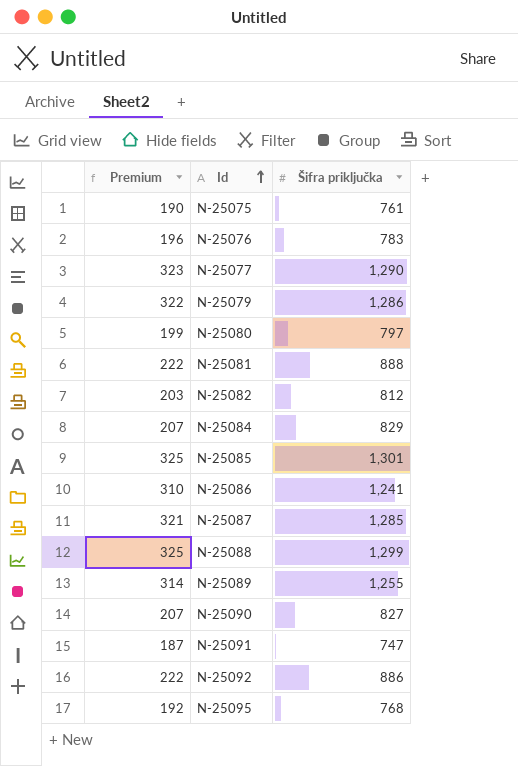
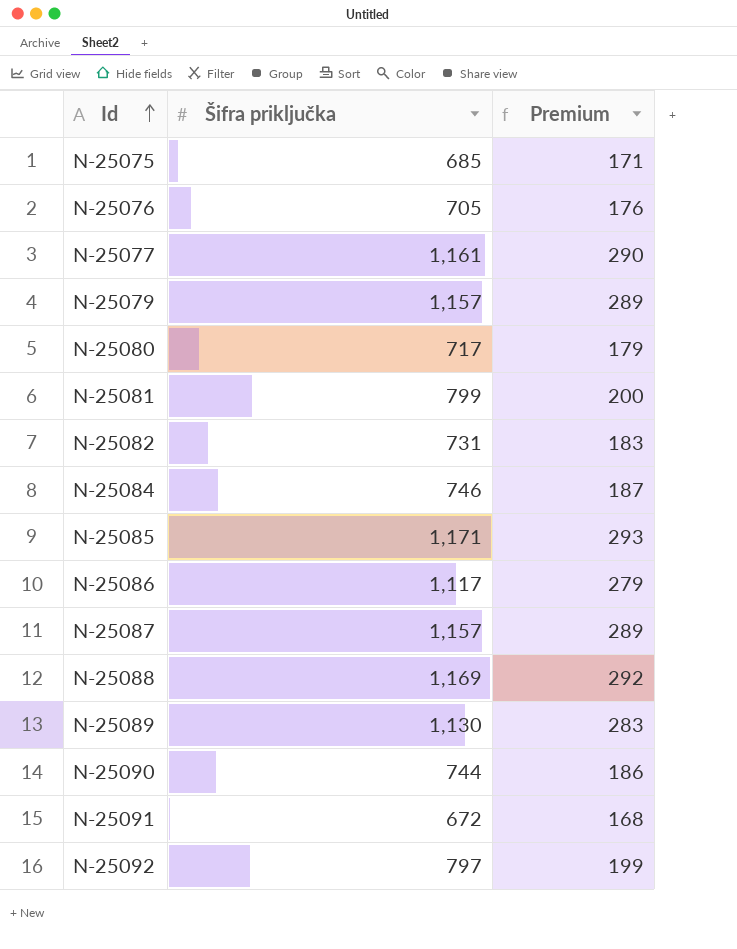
column Premium | position: 1 -> 3
row N-25095: 192 | 768 -> none
N-25075 | Šifra priključka: 761 -> 685
N-25075 | Premium: 190 -> 171
N-25076 | Šifra priključka: 783 -> 705
N-25076 | Premium: 196 -> 176
N-25077 | Šifra priključka: 1,290 -> 1,161
N-25077 | Premium: 323 -> 290
N-25079 | Šifra priključka: 1,286 -> 1,157
N-25079 | Premium: 322 -> 289
N-25080 | Šifra priključka: 797 -> 717
N-25080 | Premium: 199 -> 179
N-25081 | Šifra priključka: 888 -> 799
N-25081 | Premium: 222 -> 200
N-25082 | Šifra priključka: 812 -> 731
N-25082 | Premium: 203 -> 183
N-25084 | Šifra priključka: 829 -> 746
N-25084 | Premium: 207 -> 187
N-25085 | Šifra priključka: 1,301 -> 1,171
N-25085 | Premium: 325 -> 293
N-25086 | Šifra priključka: 1,241 -> 1,117
N-25086 | Premium: 310 -> 279
N-25087 | Šifra priključka: 1,285 -> 1,157
N-25087 | Premium: 321 -> 289
N-25088 | Šifra priključka: 1,299 -> 1,169
N-25088 | Premium: 325 -> 292
N-25089 | Šifra priključka: 1,255 -> 1,130
N-25089 | Premium: 314 -> 283
N-25090 | Šifra priključka: 827 -> 744
N-25090 | Premium: 207 -> 186
N-25091 | Šifra priključka: 747 -> 672
N-25091 | Premium: 187 -> 168
N-25092 | Šifra priključka: 886 -> 797
N-25092 | Premium: 222 -> 199

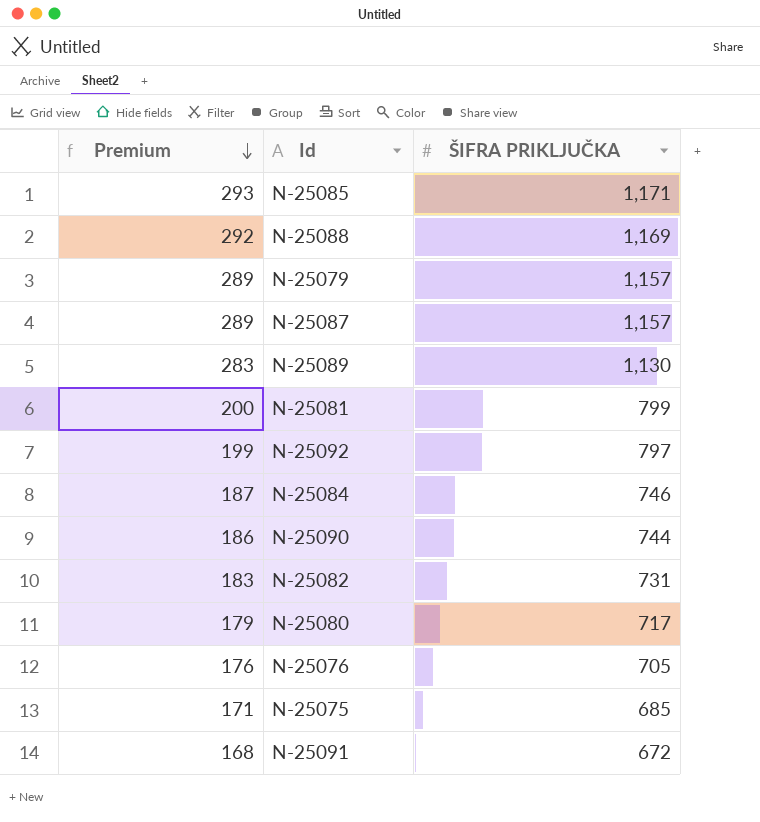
row order: Id ascending -> Premium descending
column Premium | position: 3 -> 1
column name: Šifra priključka -> ŠIFRA PRIKLJUČKA
row N-25077: 1,161 | 290 -> none
row N-25086: 1,117 | 279 -> none

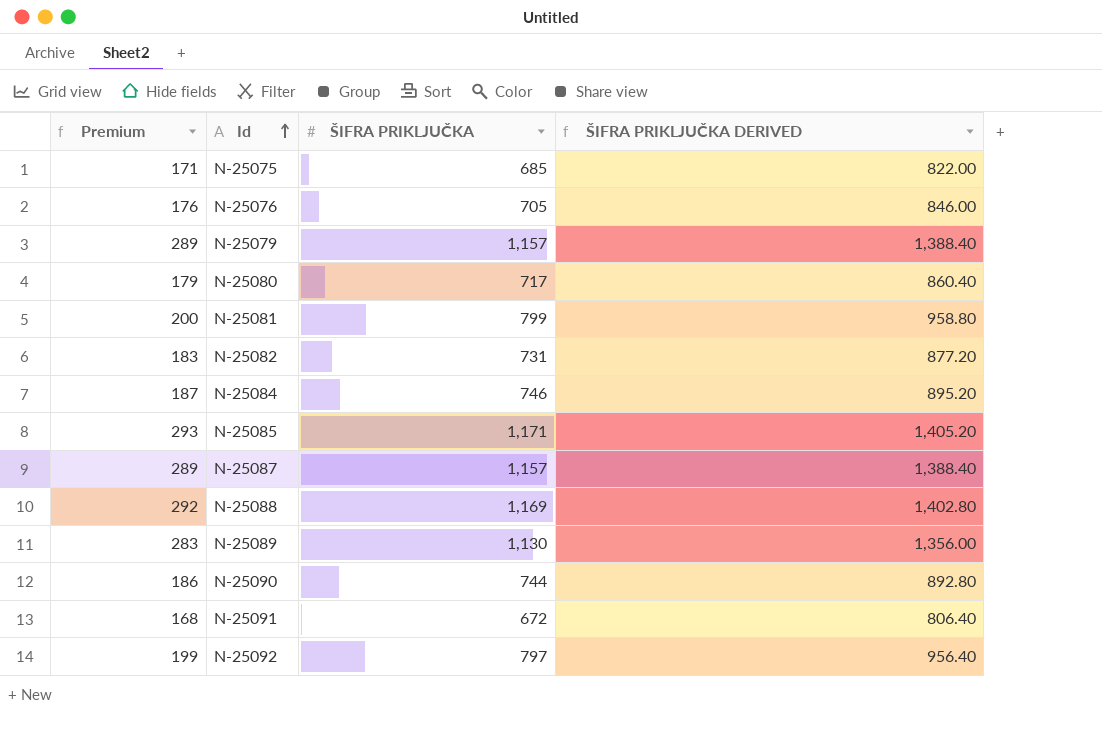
row order: Premium descending -> Id ascending
column ŠIFRA PRIKLJUČKA DERIVED | formula: none -> [ŠIFRA PRIKLJUČKA] * 1.2

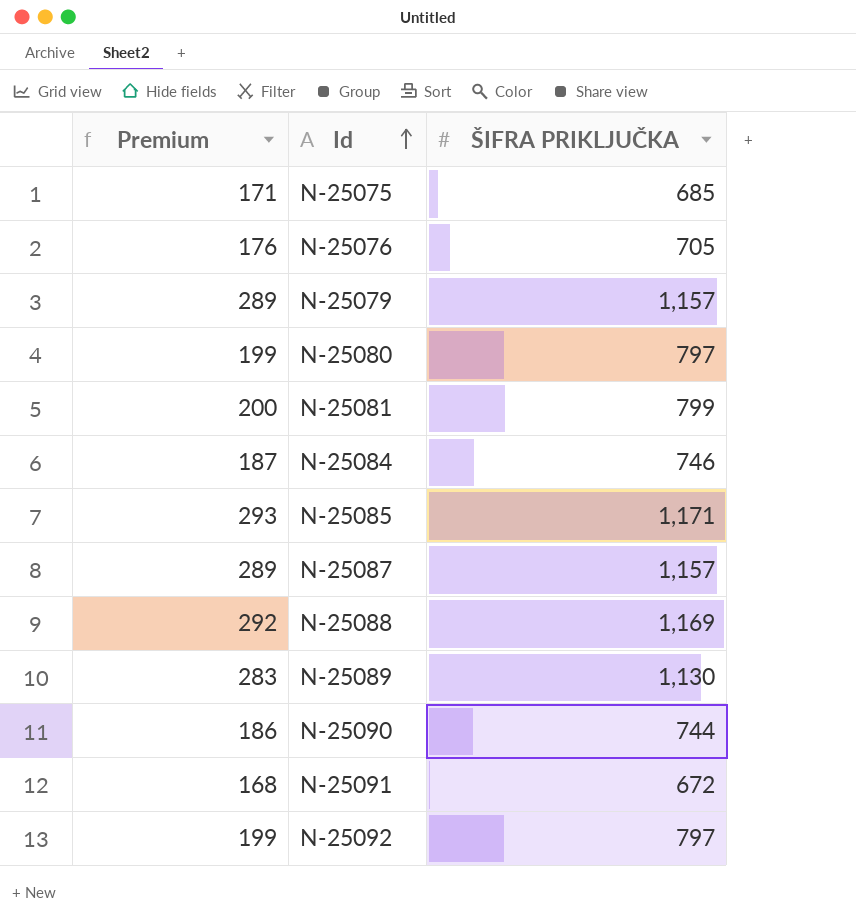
column ŠIFRA PRIKLJUČKA DERIVED | formula: [ŠIFRA PRIKLJUČKA] * 1.2 -> none
row N-25082: 183 | 731 | 877.20 -> none
N-25080 | Premium: 179 -> 199
N-25080 | ŠIFRA PRIKLJUČKA: 717 -> 797

